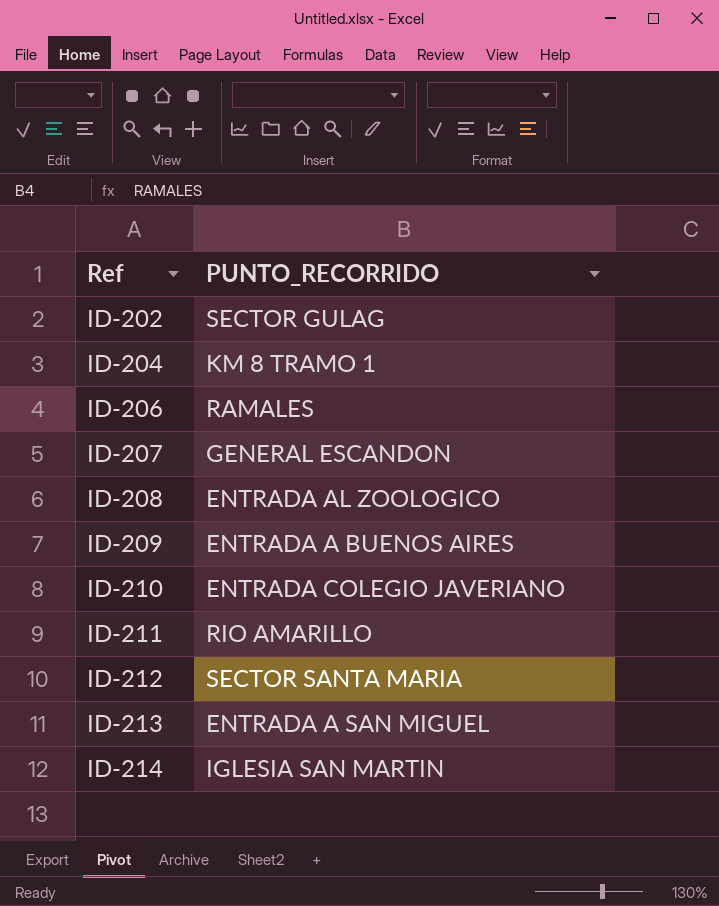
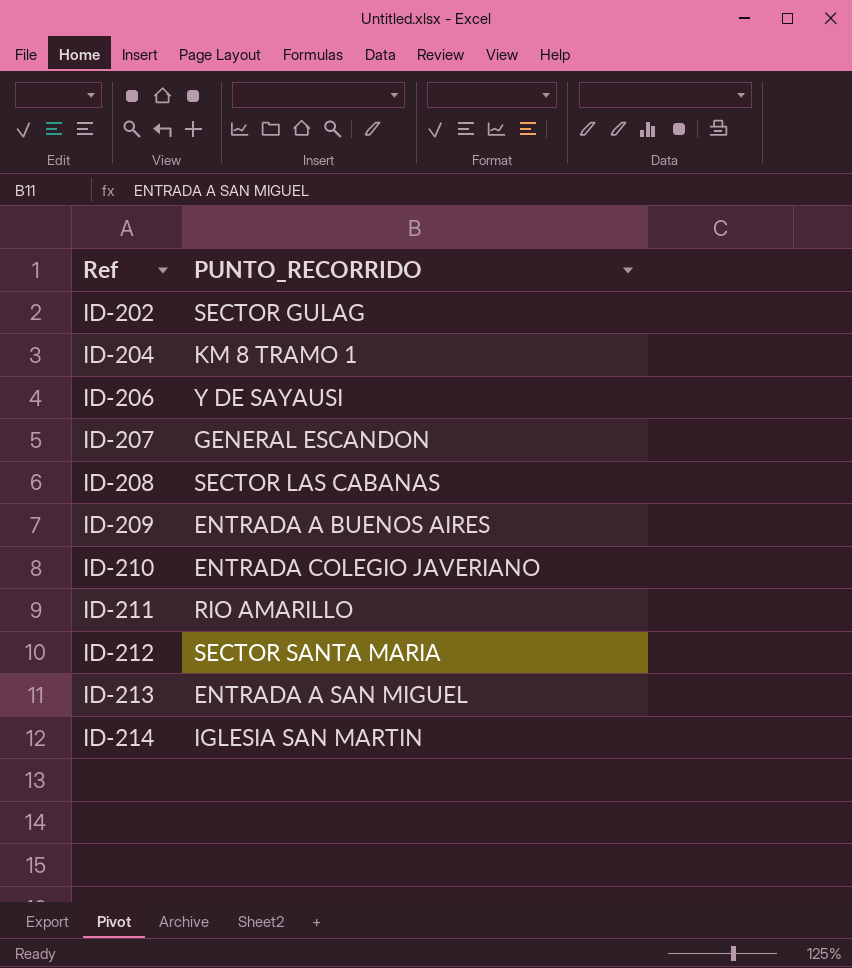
ID-206 | PUNTO_RECORRIDO: RAMALES -> Y DE SAYAUSI
ID-208 | PUNTO_RECORRIDO: ENTRADA AL ZOOLOGICO -> SECTOR LAS CABANAS

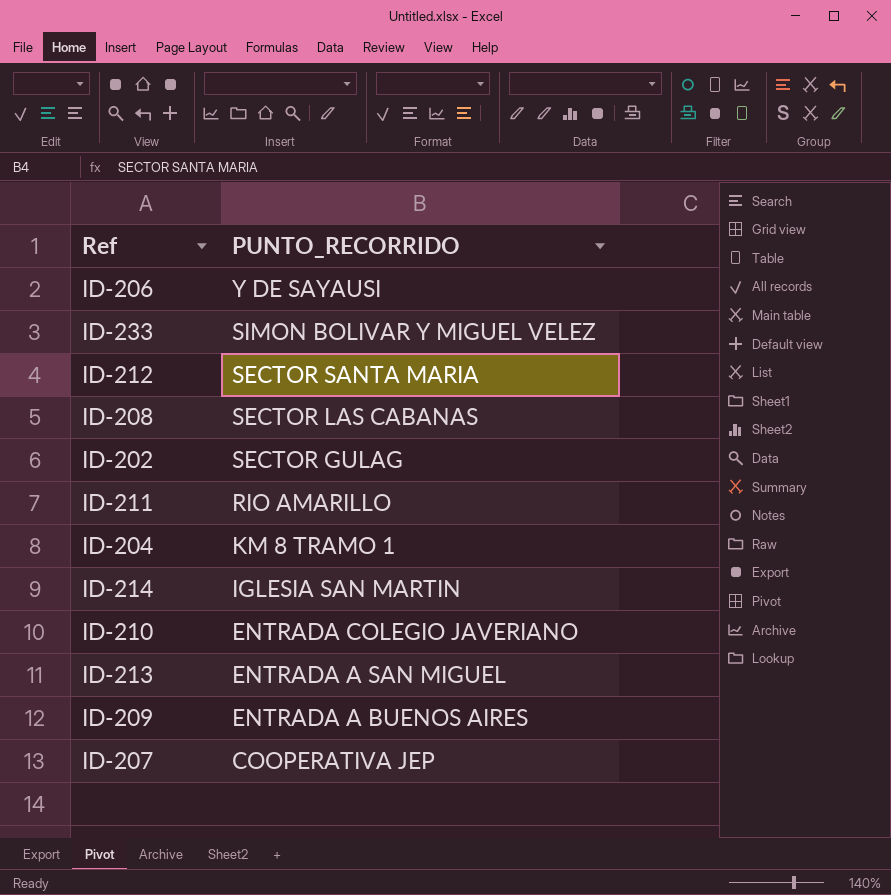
row order: Ref ascending -> PUNTO_RECORRIDO descending
row ID-233: none -> SIMON BOLIVAR Y MIGUEL VELEZ
ID-207 | PUNTO_RECORRIDO: GENERAL ESCANDON -> COOPERATIVA JEP

